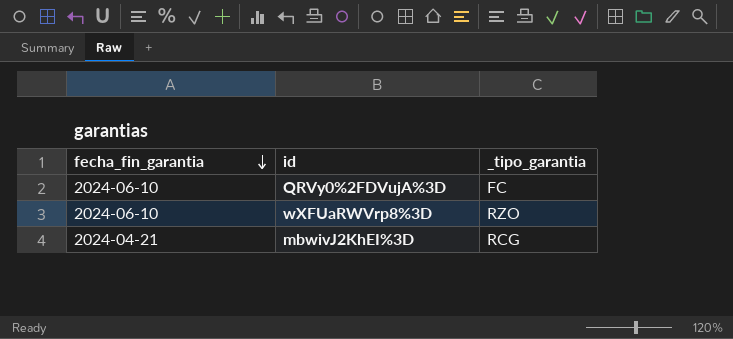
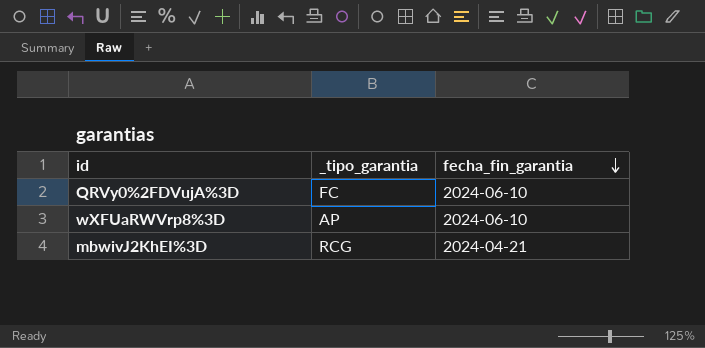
column fecha_fin_garantia | position: 1 -> 3
wXFUaRWVrp8%3D | _tipo_garantia: RZO -> AP

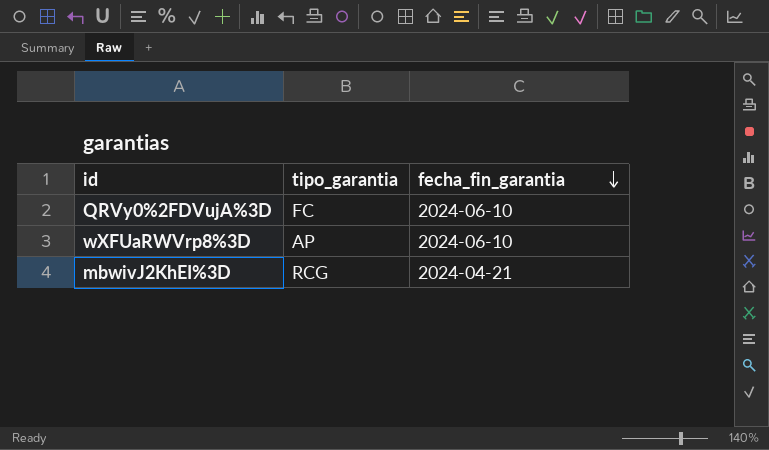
column name: _tipo_garantia -> tipo_garantia

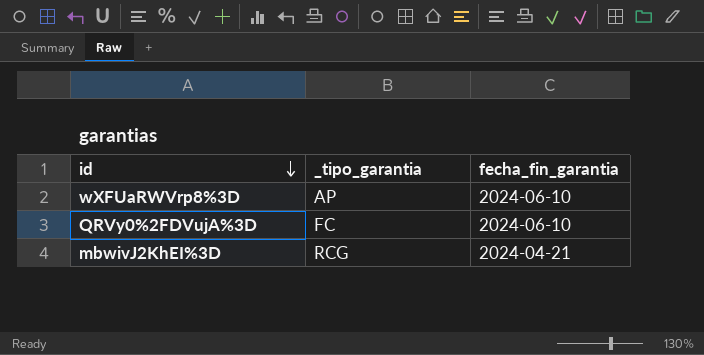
row order: fecha_fin_garantia descending -> id descending
column name: tipo_garantia -> _tipo_garantia

